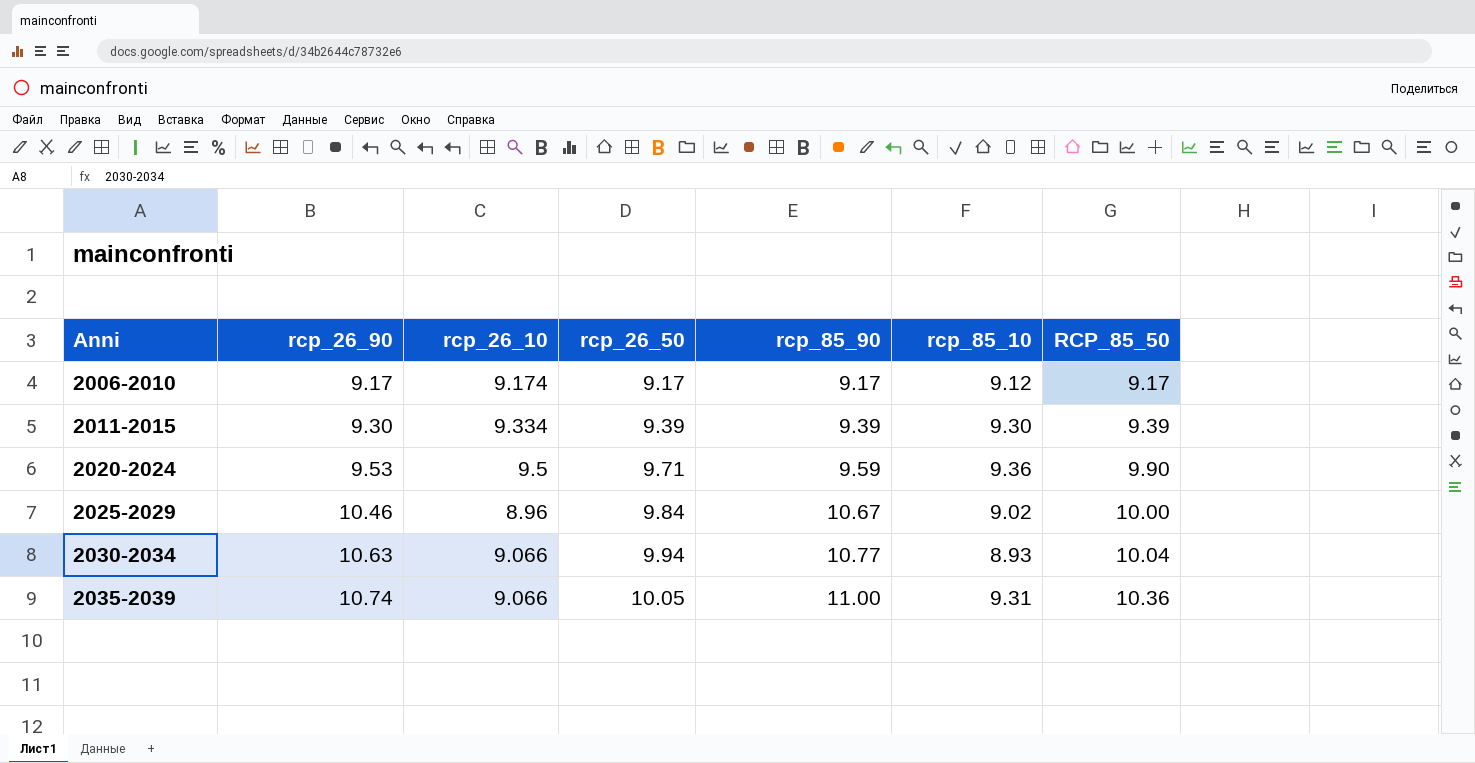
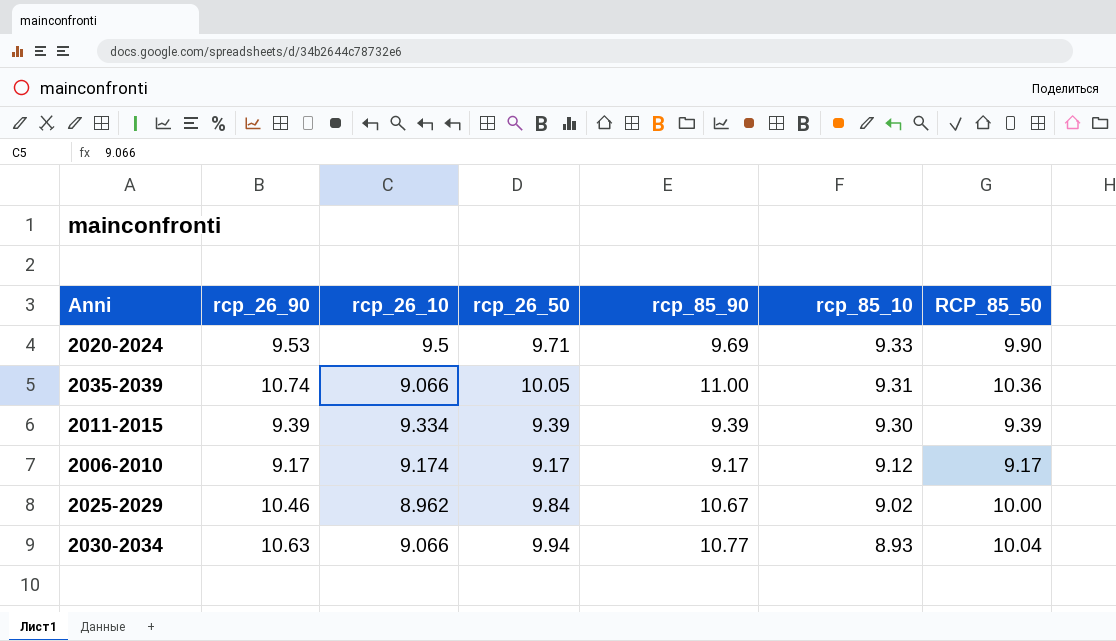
row order: Anni ascending -> rcp_85_10 descending
2020-2024 | rcp_85_90: 9.59 -> 9.69
2020-2024 | rcp_85_10: 9.36 -> 9.33
2011-2015 | rcp_26_90: 9.30 -> 9.39
2025-2029 | rcp_26_10: 8.96 -> 8.962

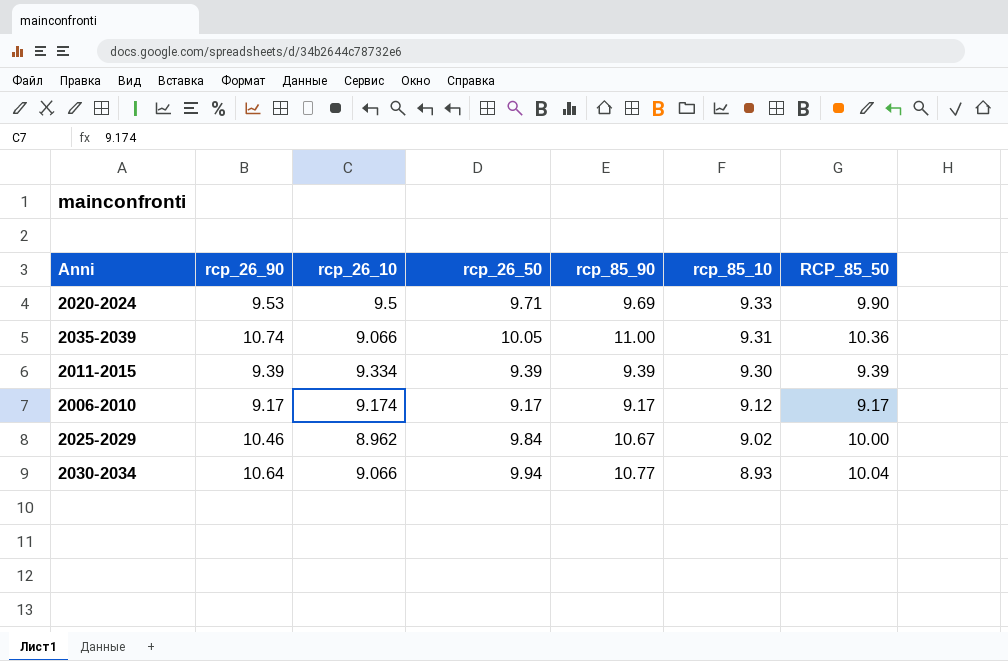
2030-2034 | rcp_26_90: 10.63 -> 10.64

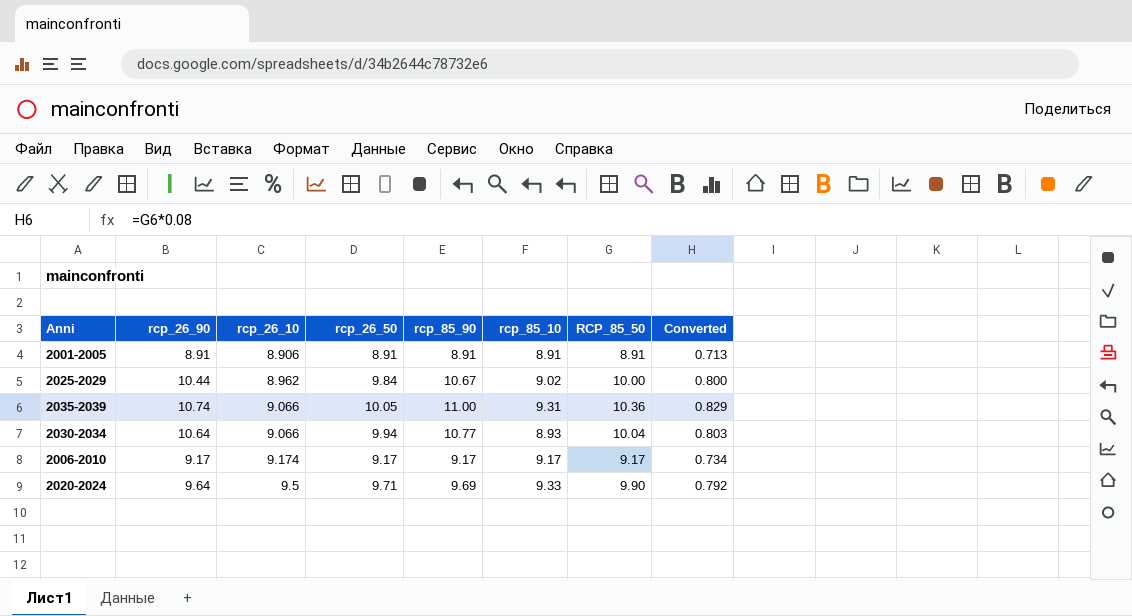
row order: rcp_85_10 descending -> rcp_26_10 ascending
column Converted | formula: none -> [RCP_85_50] * 0.08
row 2011-2015: 9.39 | 9.334 | 9.39 | 9.39 | 9.30 | 9.39 -> none
row 2001-2005: none -> 8.91 | 8.906 | 8.91 | 8.91 | 8.91 | 8.91 | 0.713
2025-2029 | rcp_26_90: 10.46 -> 10.44
2006-2010 | rcp_85_10: 9.12 -> 9.17
2020-2024 | rcp_26_90: 9.53 -> 9.64

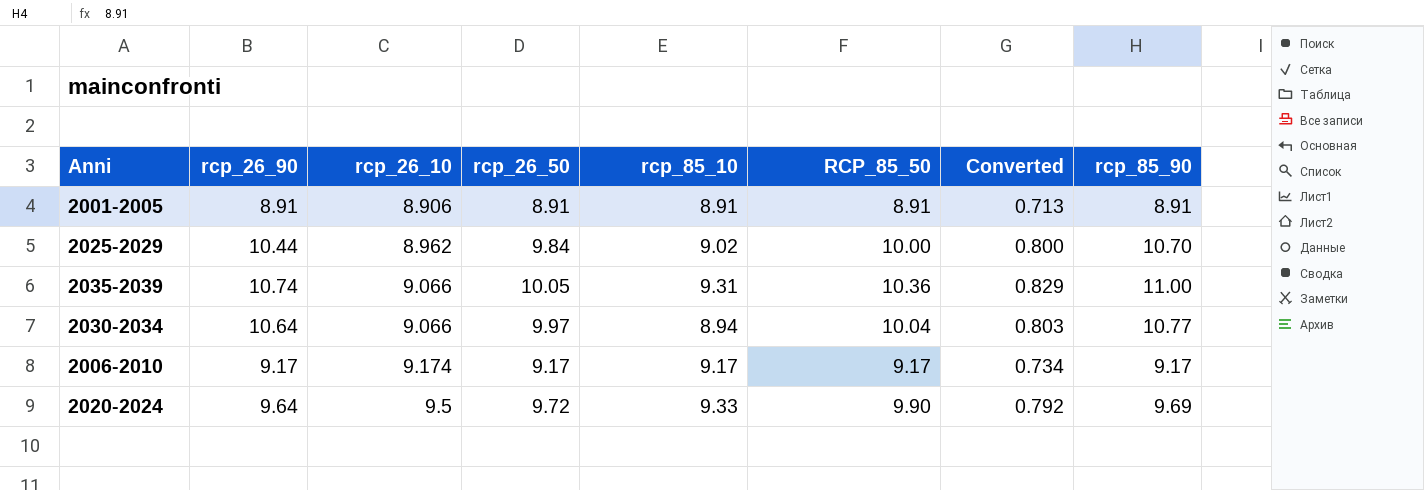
column rcp_85_90 | position: 5 -> 8
2025-2029 | rcp_85_90: 10.67 -> 10.70
2030-2034 | rcp_26_50: 9.94 -> 9.97
2030-2034 | rcp_85_10: 8.93 -> 8.94
2020-2024 | rcp_26_50: 9.71 -> 9.72

